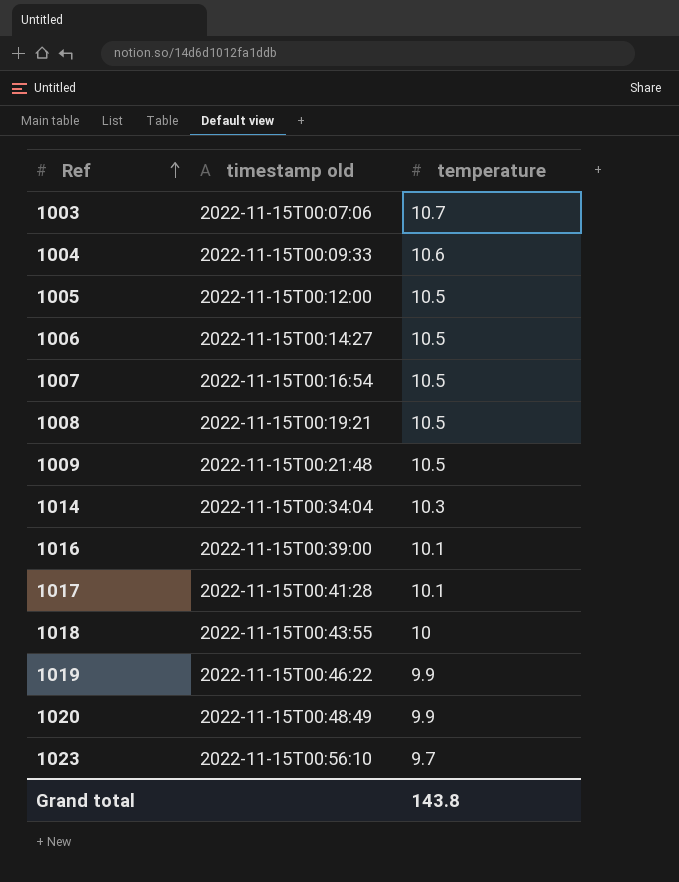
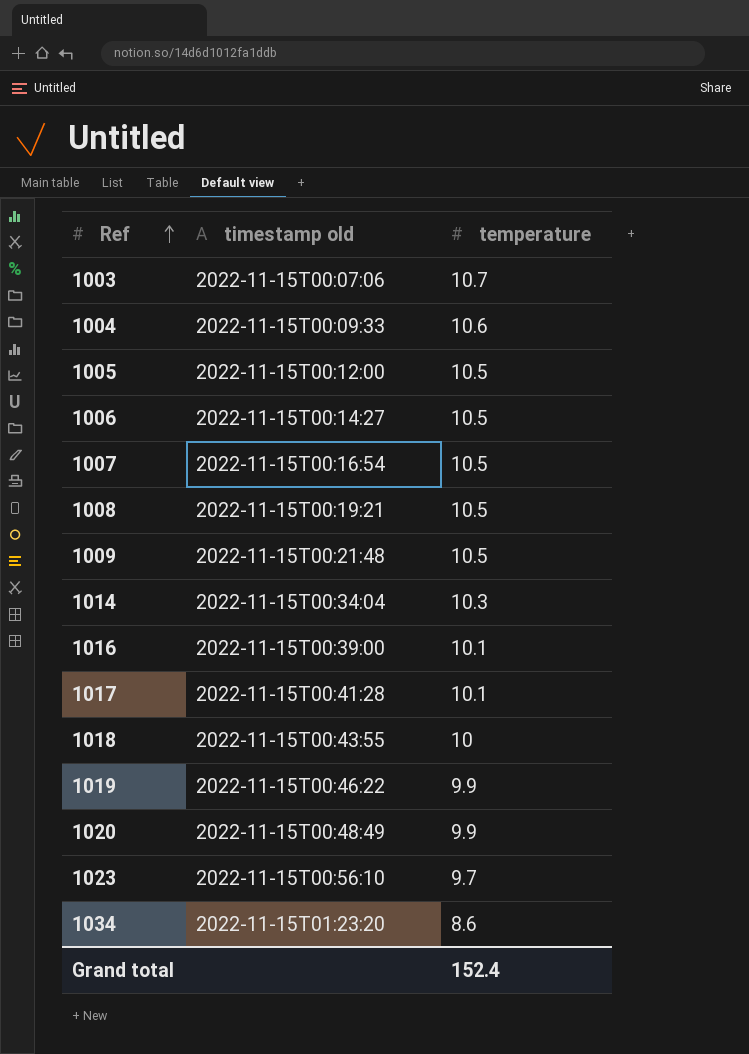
row 1034: none -> 2022-11-15T01:23:20 | 8.6
Grand total | temperature: 143.8 -> 152.4

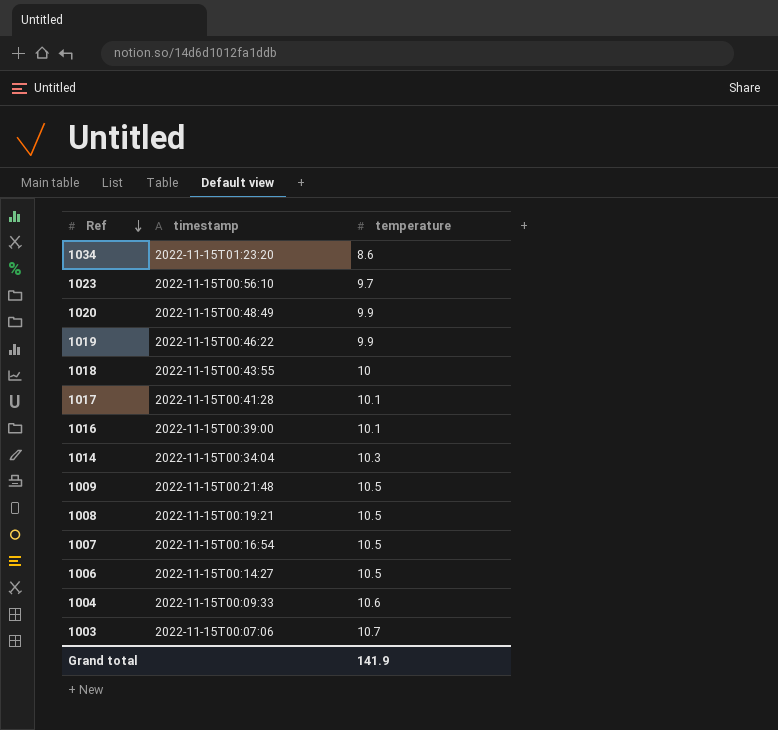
row order: Ref ascending -> Ref descending
column name: timestamp old -> timestamp
row 1005: 2022-11-15T00:12:00 | 10.5 -> none
Grand total | temperature: 152.4 -> 141.9

